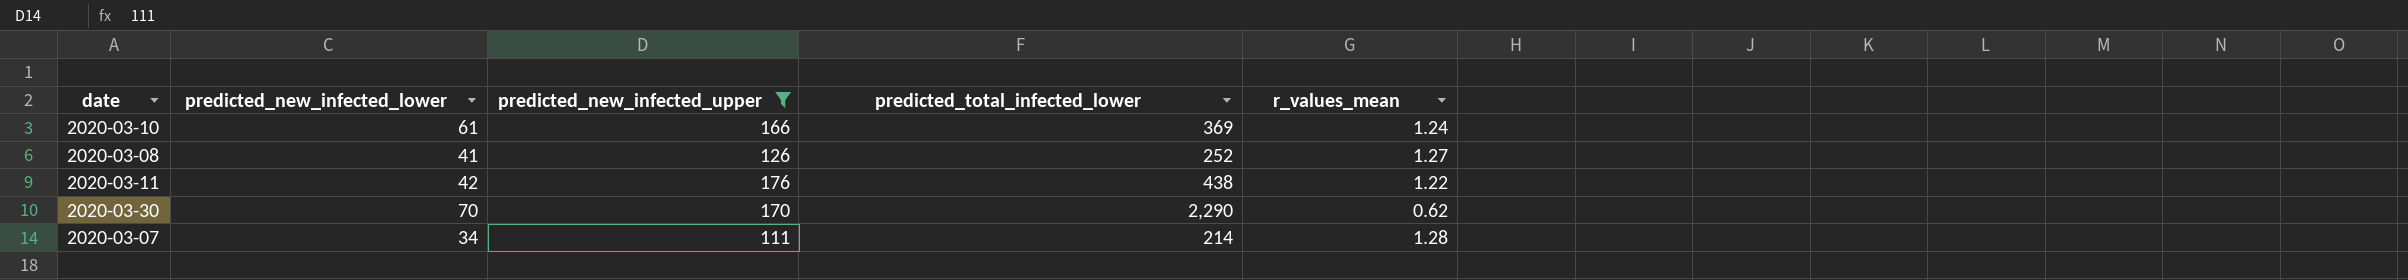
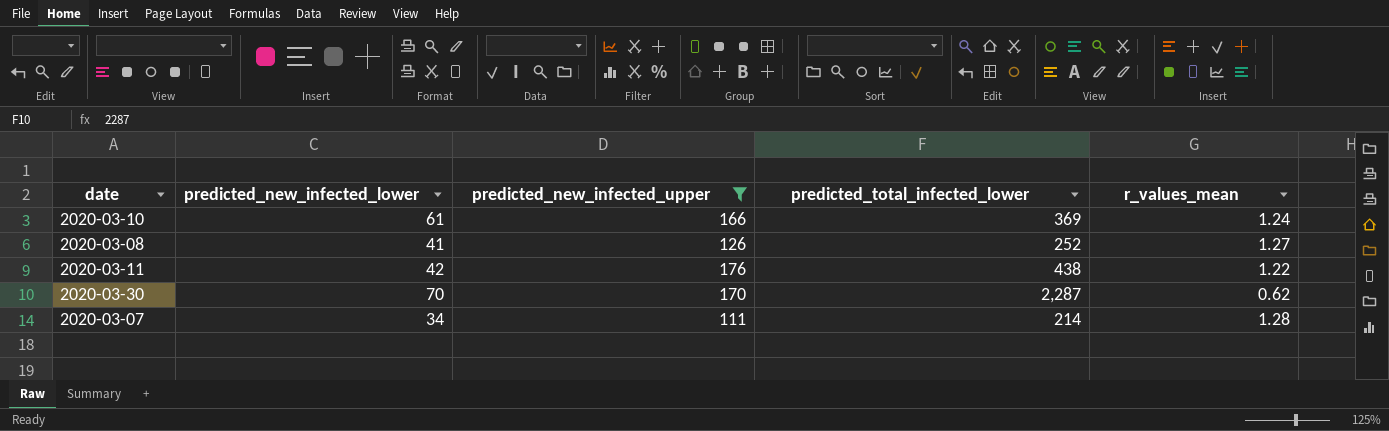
2020-03-30 | predicted_total_infected_lower: 2,290 -> 2,287

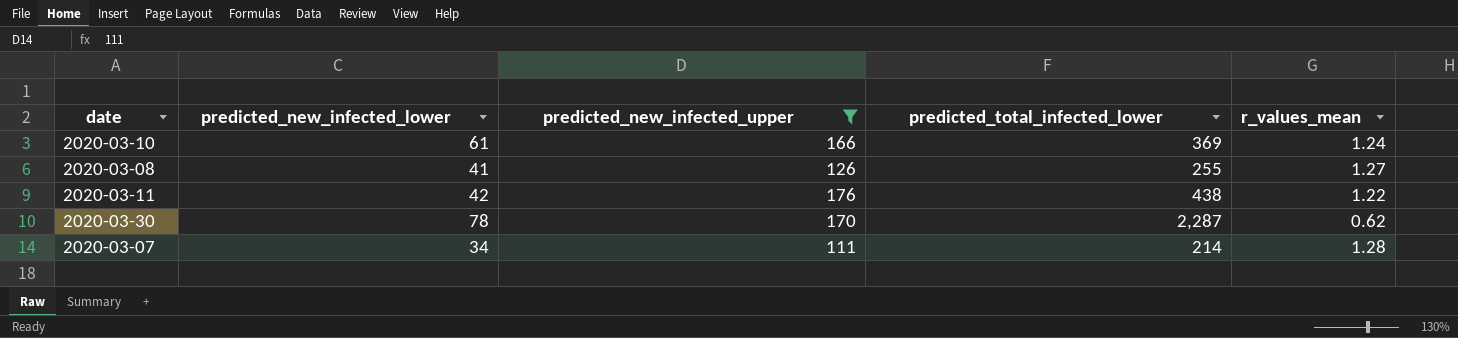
2020-03-08 | predicted_total_infected_lower: 252 -> 255
2020-03-30 | predicted_new_infected_lower: 70 -> 78

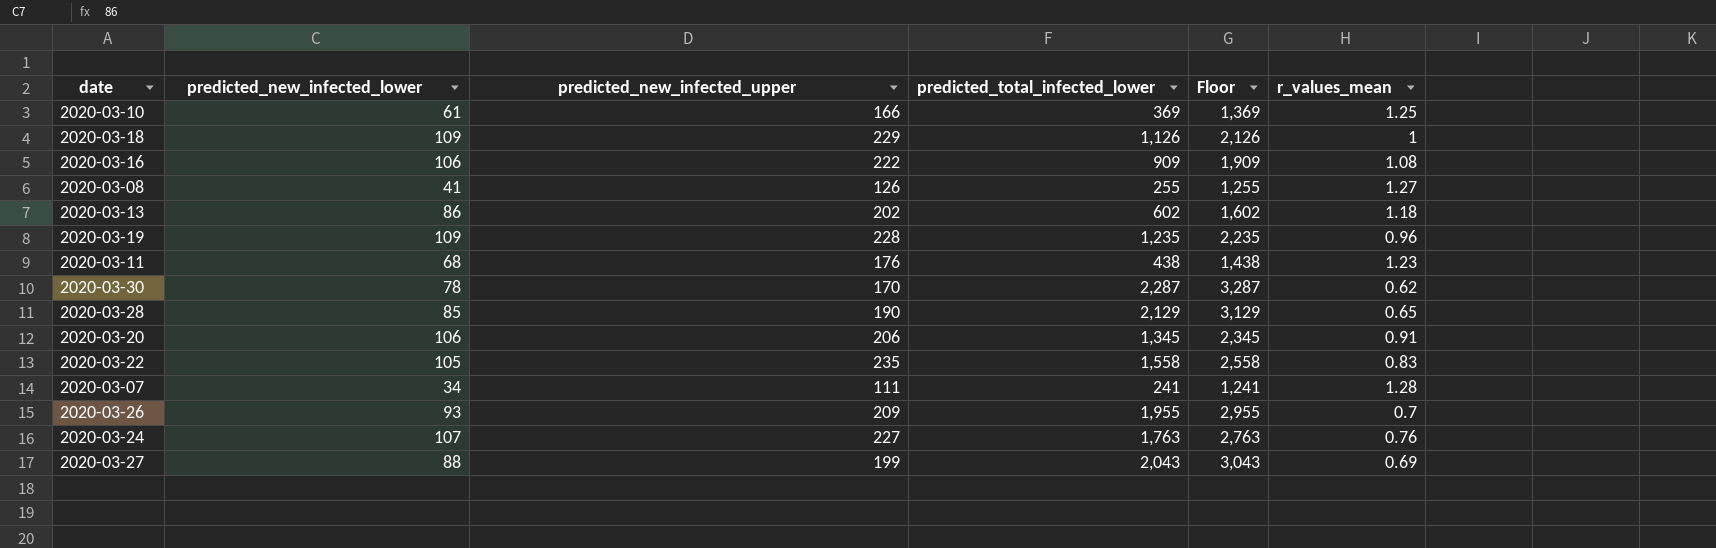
filter: predicted_new_infected_upper <= 176 -> none
column Floor | formula: none -> [predicted_total_infected_lower] + 1000
2020-03-10 | r_values_mean: 1.24 -> 1.25
2020-03-11 | predicted_new_infected_lower: 42 -> 68
2020-03-11 | r_values_mean: 1.22 -> 1.23
2020-03-07 | predicted_total_infected_lower: 214 -> 241

